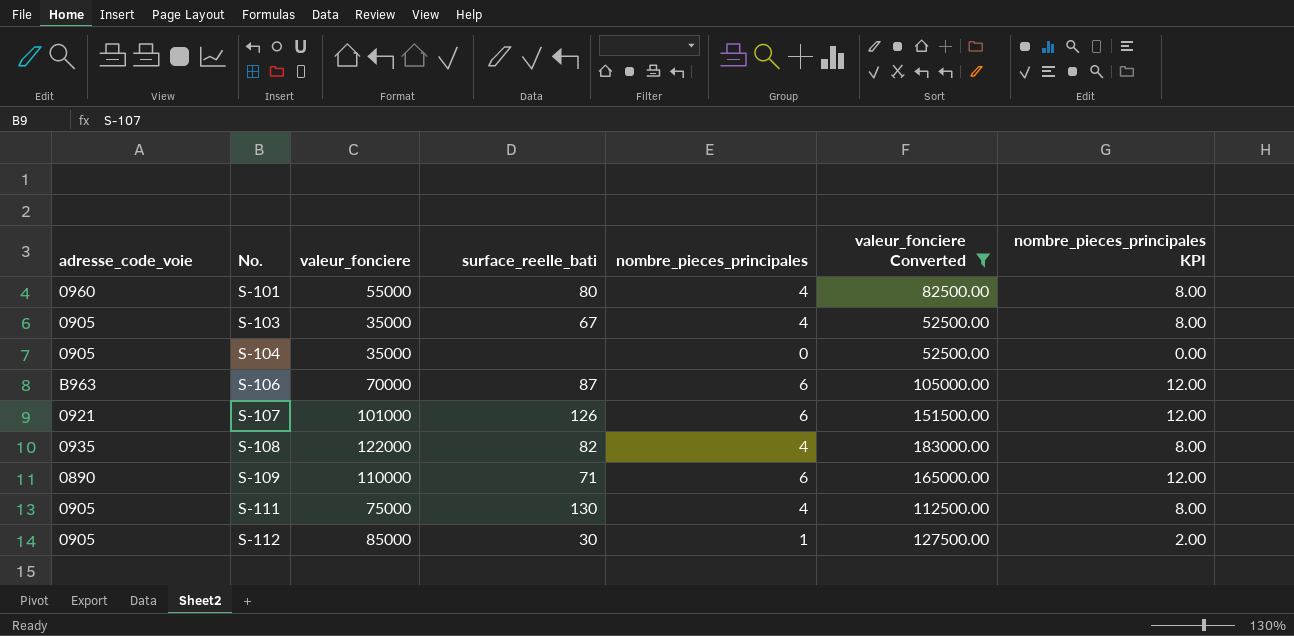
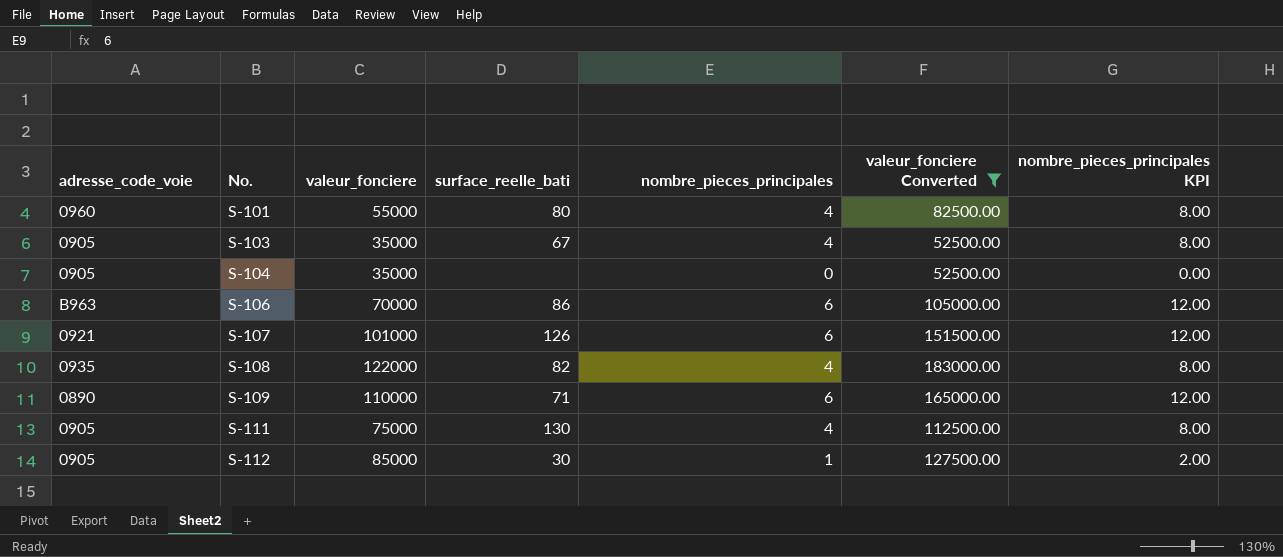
S-106 | surface_reelle_bati: 87 -> 86

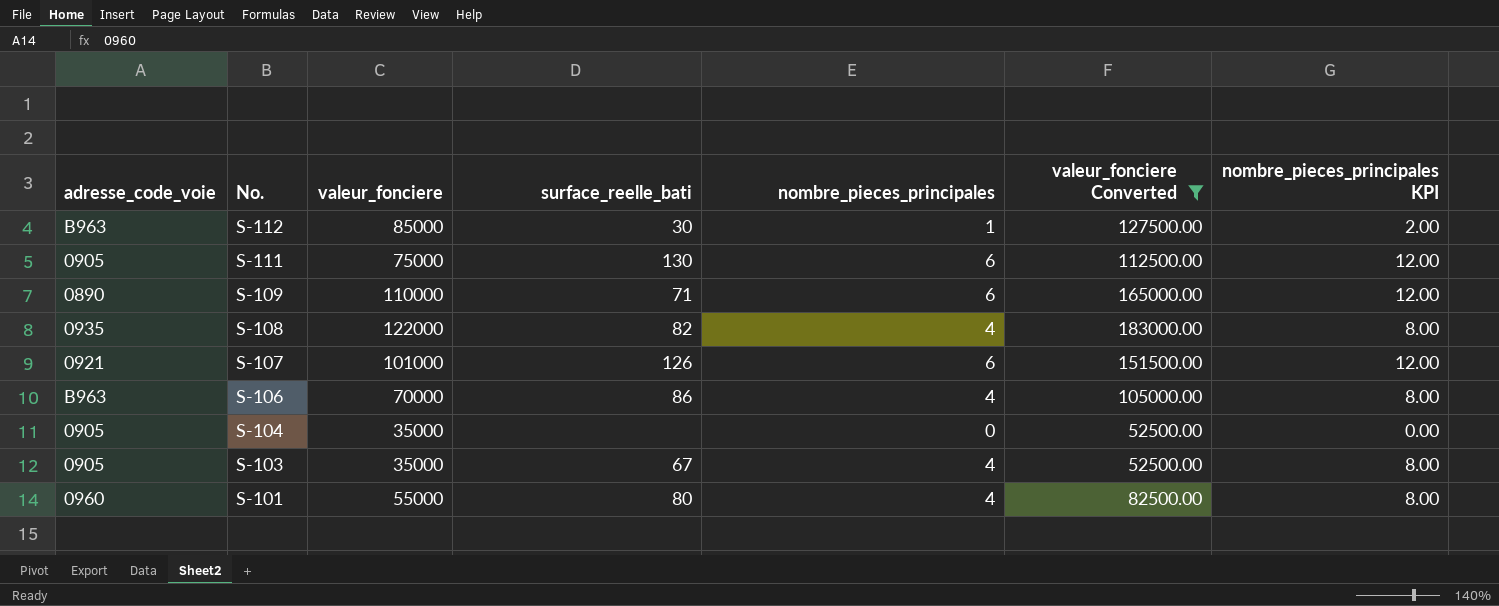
row order: No. ascending -> No. descending
S-112 | adresse_code_voie: 0905 -> B963
S-111 | nombre_pieces_principales: 4 -> 6
S-111 | nombre_pieces_principales KPI: 8.00 -> 12.00
S-106 | nombre_pieces_principales: 6 -> 4
S-106 | nombre_pieces_principales KPI: 12.00 -> 8.00

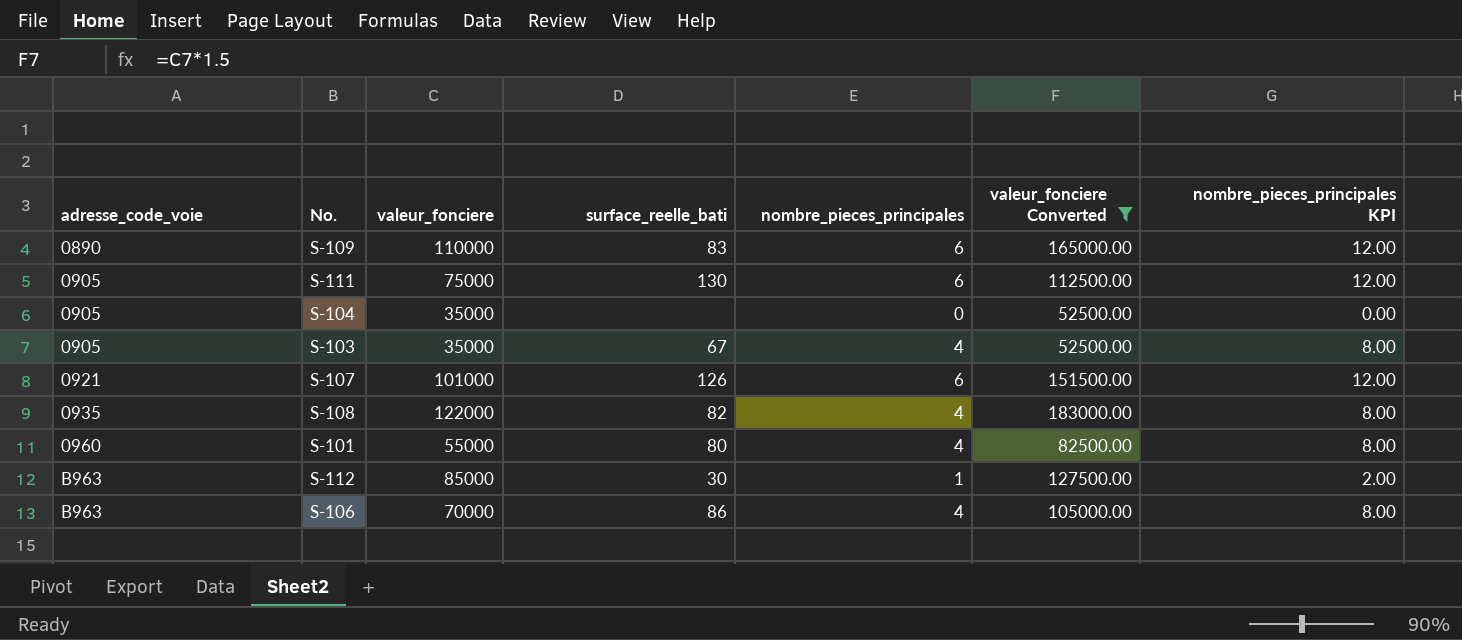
row order: No. descending -> adresse_code_voie ascending
S-109 | surface_reelle_bati: 71 -> 83

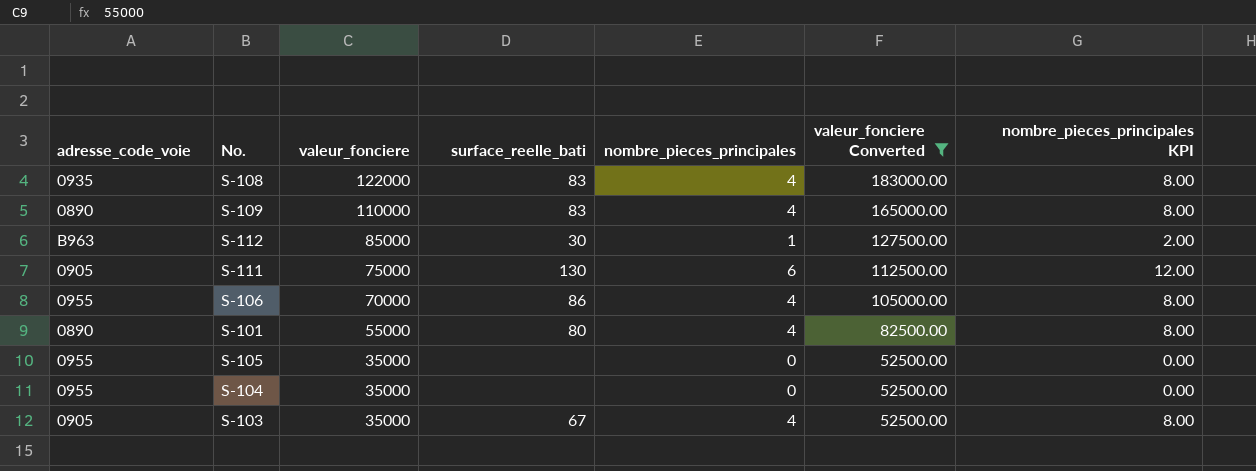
row order: adresse_code_voie ascending -> valeur_fonciere descending
row S-107: 0921 | 101000 | 126 | 6 | 151500.00 | 12.00 -> none
S-108 | surface_reelle_bati: 82 -> 83
S-109 | nombre_pieces_principales: 6 -> 4
S-109 | nombre_pieces_principales KPI: 12.00 -> 8.00
S-106 | adresse_code_voie: B963 -> 0955
S-101 | adresse_code_voie: 0960 -> 0890
row S-105: none -> 0955 | 35000 | none | 0 | 52500.00 | 0.00
S-104 | adresse_code_voie: 0905 -> 0955

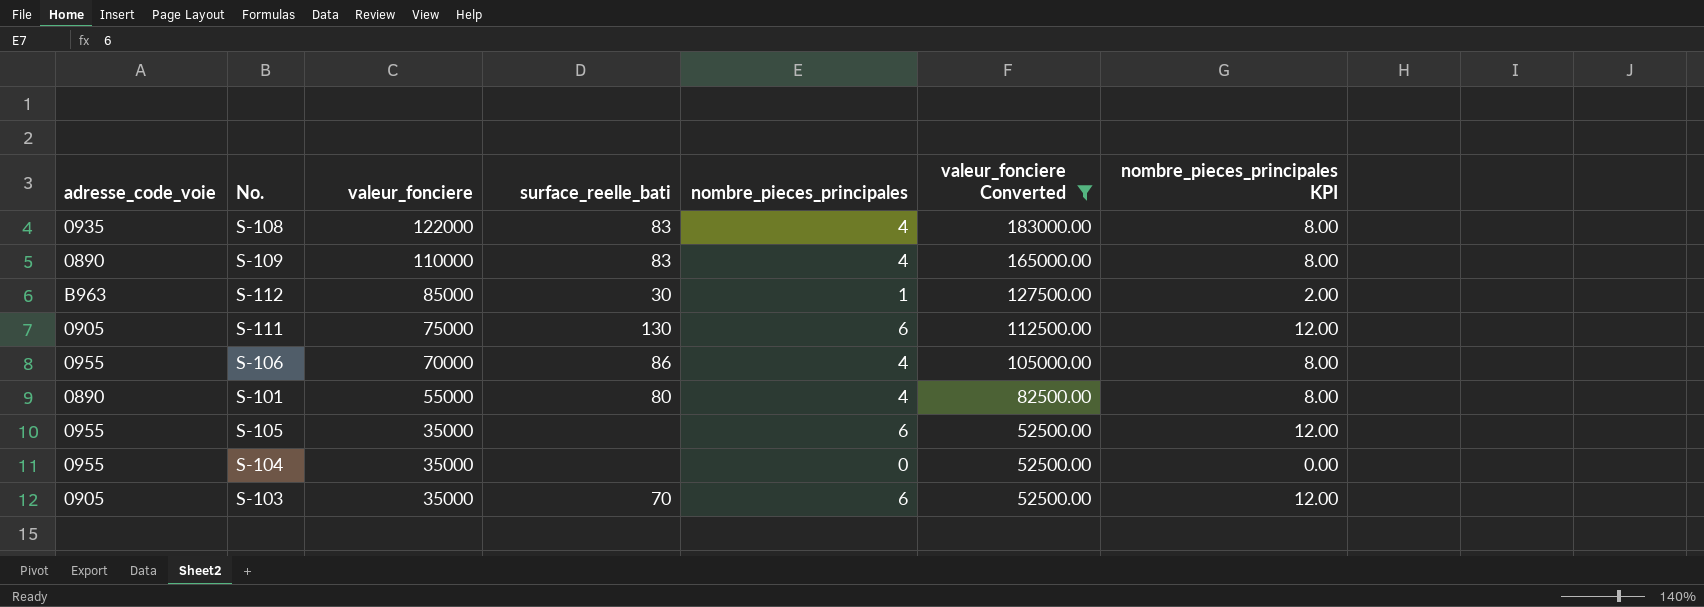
S-105 | nombre_pieces_principales: 0 -> 6
S-105 | nombre_pieces_principales KPI: 0.00 -> 12.00
S-103 | surface_reelle_bati: 67 -> 70
S-103 | nombre_pieces_principales: 4 -> 6
S-103 | nombre_pieces_principales KPI: 8.00 -> 12.00

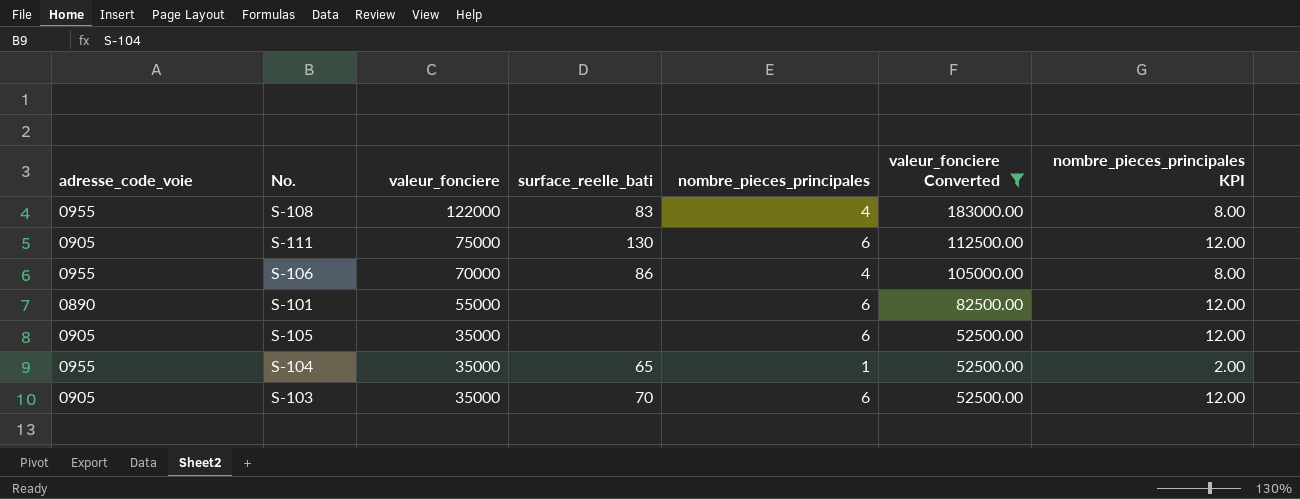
row S-109: 0890 | 110000 | 83 | 4 | 165000.00 | 8.00 -> none
row S-112: B963 | 85000 | 30 | 1 | 127500.00 | 2.00 -> none
S-108 | adresse_code_voie: 0935 -> 0955
S-101 | surface_reelle_bati: 80 -> none
S-101 | nombre_pieces_principales: 4 -> 6
S-101 | nombre_pieces_principales KPI: 8.00 -> 12.00
S-105 | adresse_code_voie: 0955 -> 0905
S-104 | surface_reelle_bati: none -> 65
S-104 | nombre_pieces_principales: 0 -> 1
S-104 | nombre_pieces_principales KPI: 0.00 -> 2.00

